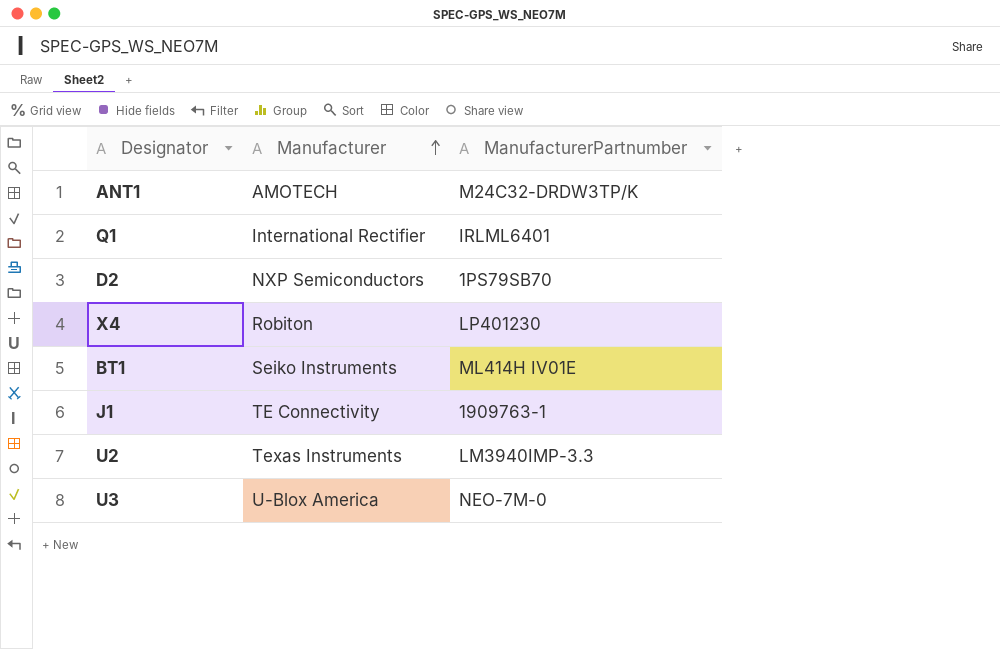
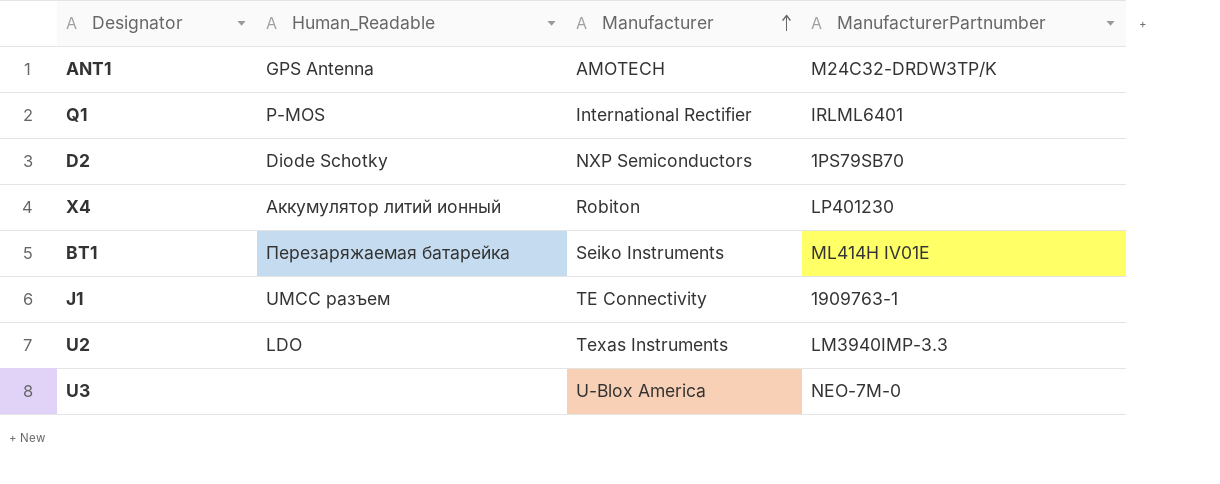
column Human_Readable | position: none -> 2

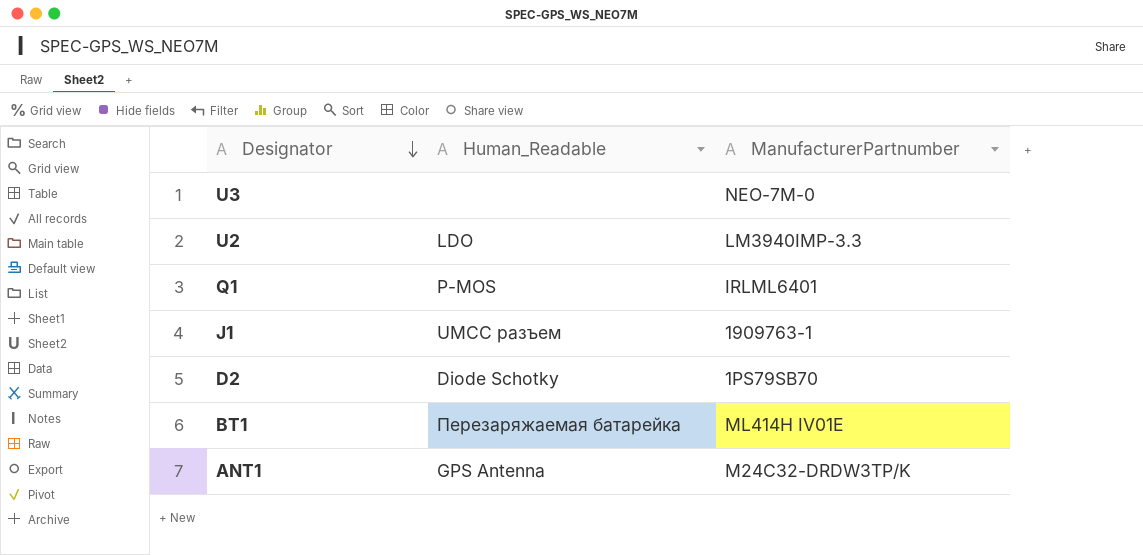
row order: Manufacturer ascending -> Designator descending
column Manufacturer | position: 3 -> none
row X4: Аккумулятор литий ионный | Robiton | LP401230 -> none

